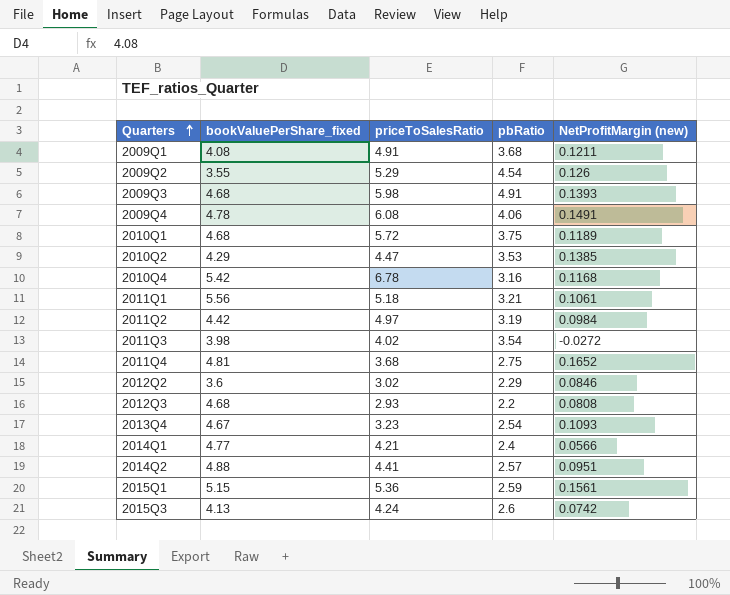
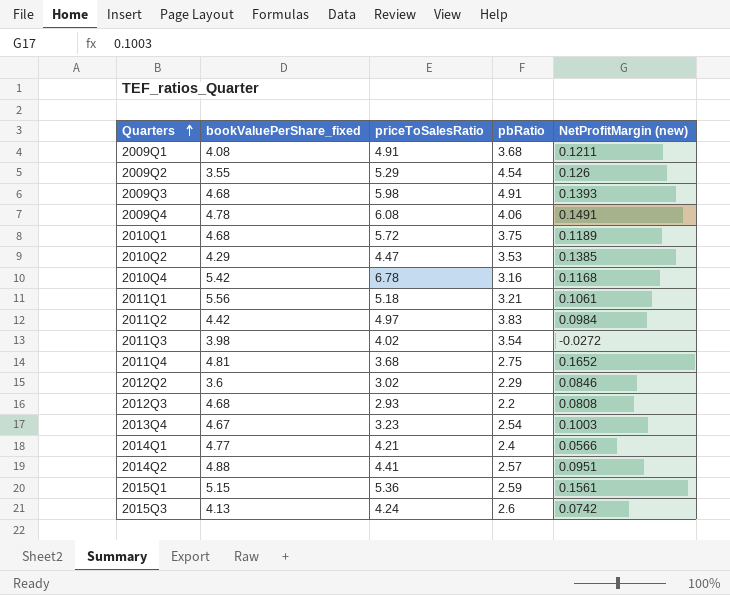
2011Q2 | pbRatio: 3.19 -> 3.83
2013Q4 | NetProfitMargin (new): 0.1093 -> 0.1003

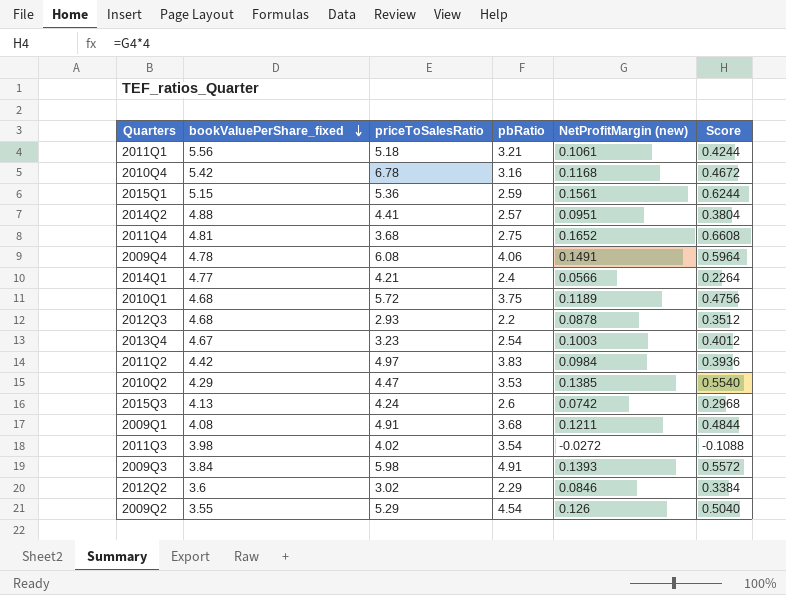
row order: Quarters ascending -> bookValuePerShare_fixed descending
column Score | formula: none -> [NetProfitMargin (new)] * 4
2012Q3 | NetProfitMargin (new): 0.0808 -> 0.0878
2009Q3 | bookValuePerShare_fixed: 4.68 -> 3.84

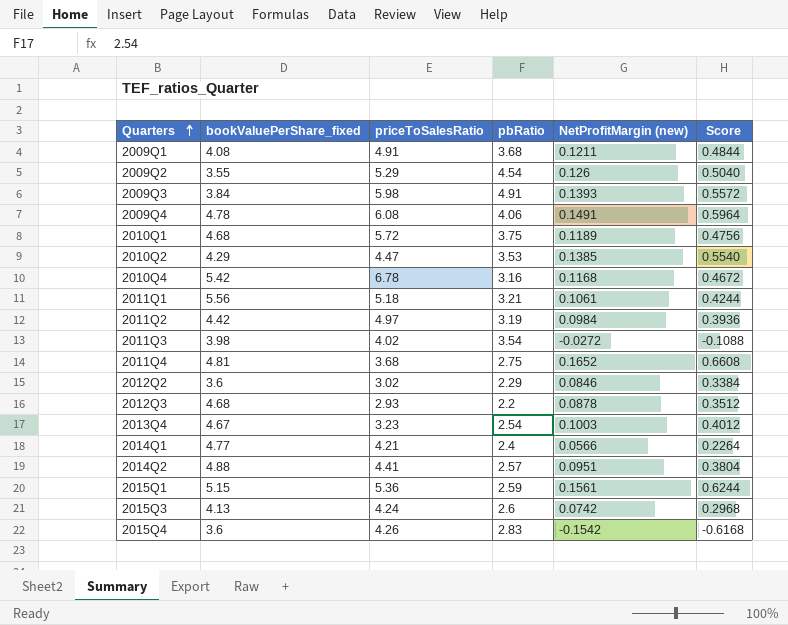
row order: bookValuePerShare_fixed descending -> Quarters ascending
2011Q2 | pbRatio: 3.83 -> 3.19
row 2015Q4: none -> 3.6 | 4.26 | 2.83 | -0.1542 | -0.6168

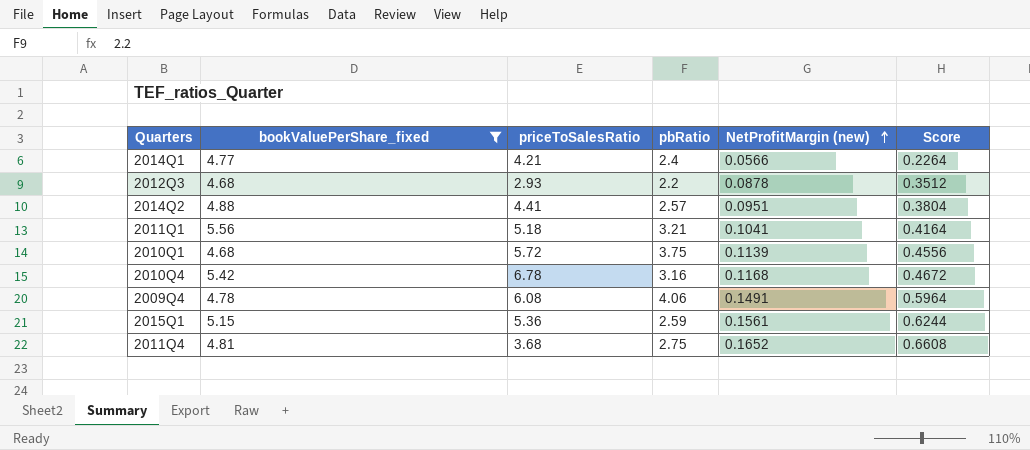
filter: none -> bookValuePerShare_fixed >= 4.68
row order: Quarters ascending -> NetProfitMargin (new) ascending
2011Q1 | NetProfitMargin (new): 0.1061 -> 0.1041
2011Q1 | Score: 0.4244 -> 0.4164
2010Q1 | NetProfitMargin (new): 0.1189 -> 0.1139
2010Q1 | Score: 0.4756 -> 0.4556

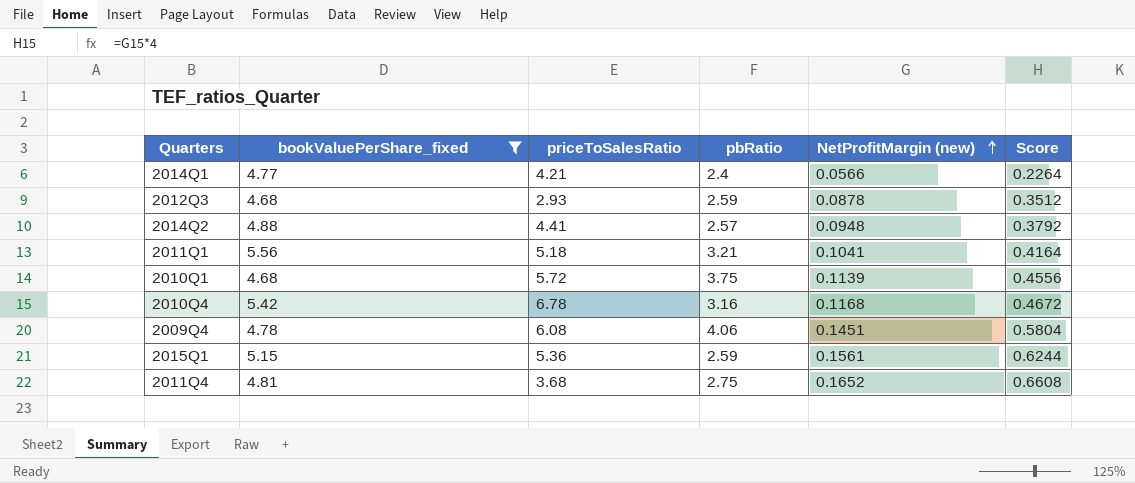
2012Q3 | pbRatio: 2.2 -> 2.59
2014Q2 | NetProfitMargin (new): 0.0951 -> 0.0948
2014Q2 | Score: 0.3804 -> 0.3792
2009Q4 | NetProfitMargin (new): 0.1491 -> 0.1451
2009Q4 | Score: 0.5964 -> 0.5804

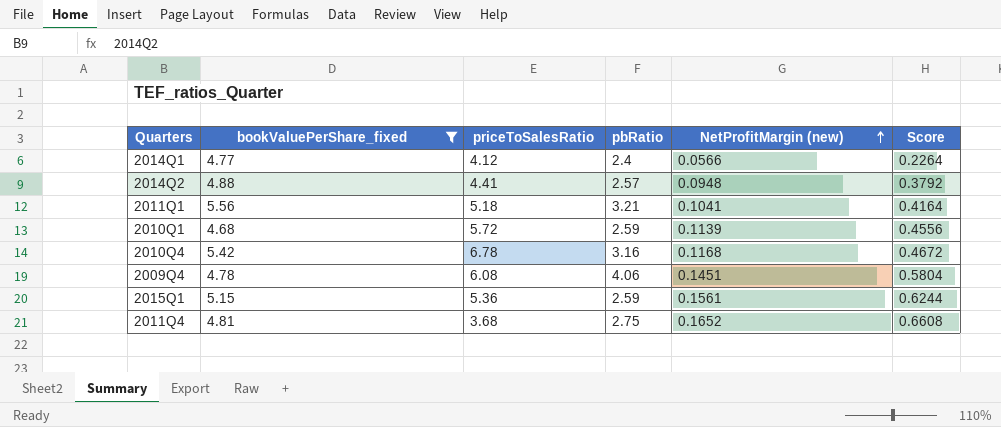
row 2012Q3: 4.68 | 2.93 | 2.59 | 0.0878 | 0.3512 -> none
2014Q1 | priceToSalesRatio: 4.21 -> 4.12
2010Q1 | pbRatio: 3.75 -> 2.59

